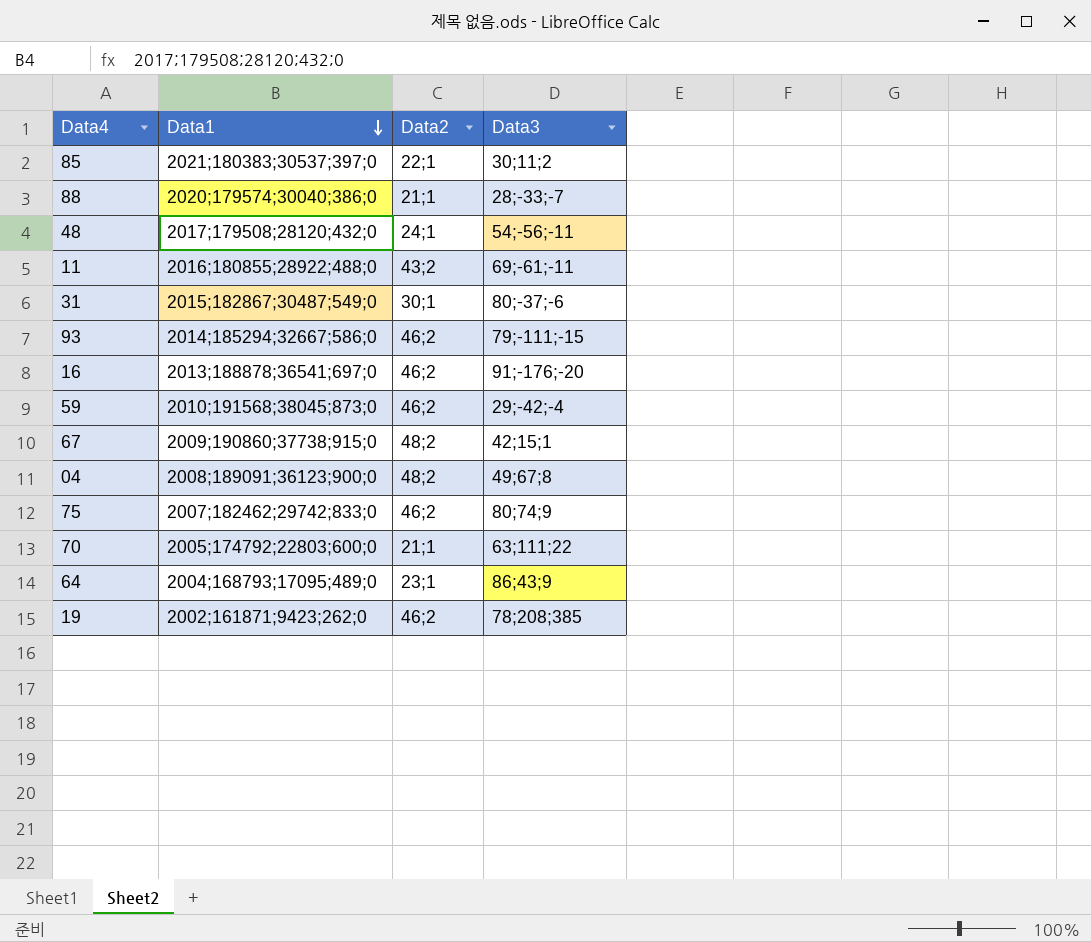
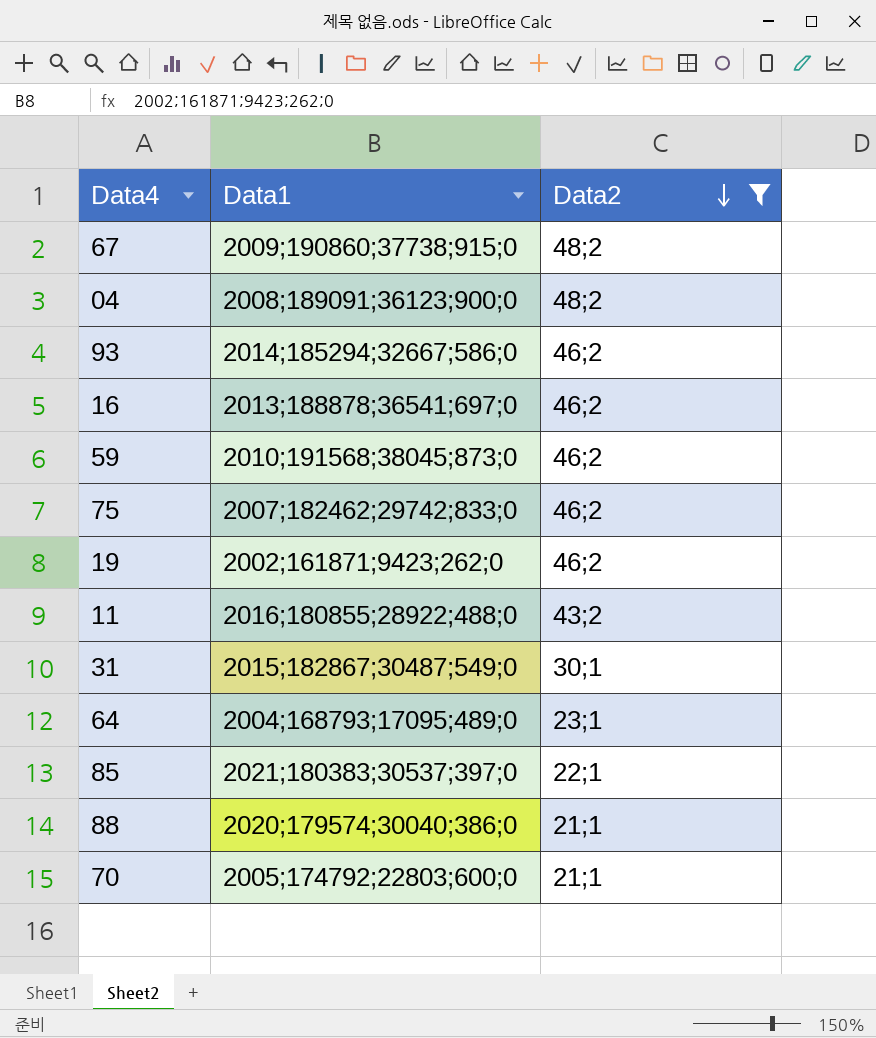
filter: none -> Data2 != 24;1
row order: Data1 descending -> Data2 descending
column Data3 | position: 4 -> none

